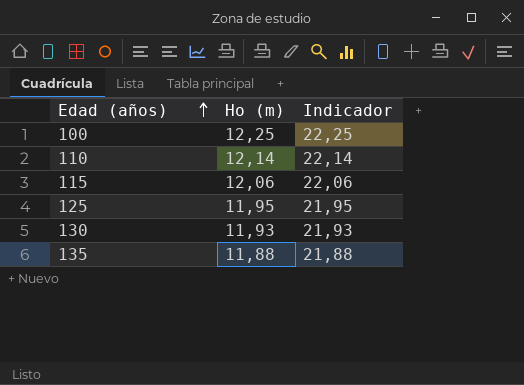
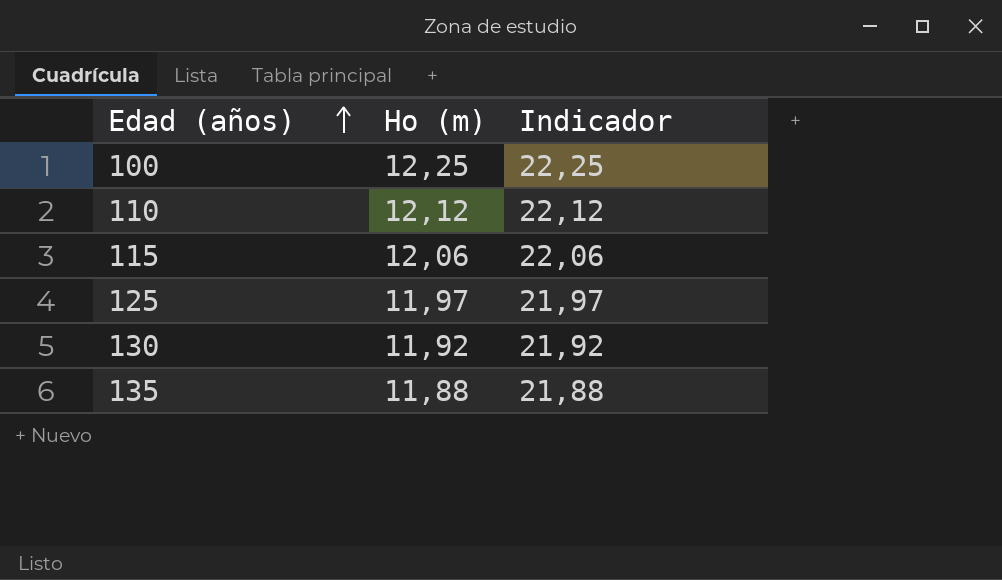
110 | Ho (m): 12,14 -> 12,12
110 | Indicador: 22,14 -> 22,12
125 | Ho (m): 11,95 -> 11,97
125 | Indicador: 21,95 -> 21,97
130 | Ho (m): 11,93 -> 11,92
130 | Indicador: 21,93 -> 21,92

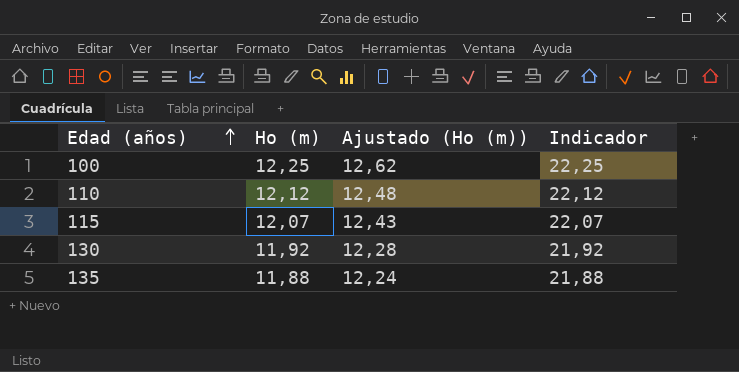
column Ajustado (Ho (m)) | formula: none -> [Ho (m)] * 1,03
row 125: 11,97 | 21,97 -> none
115 | Ho (m): 12,06 -> 12,07
115 | Indicador: 22,06 -> 22,07

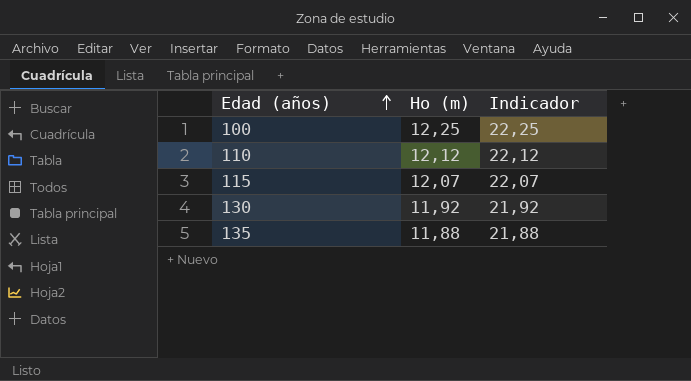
column Ajustado (Ho (m)) | formula: [Ho (m)] * 1,03 -> none

